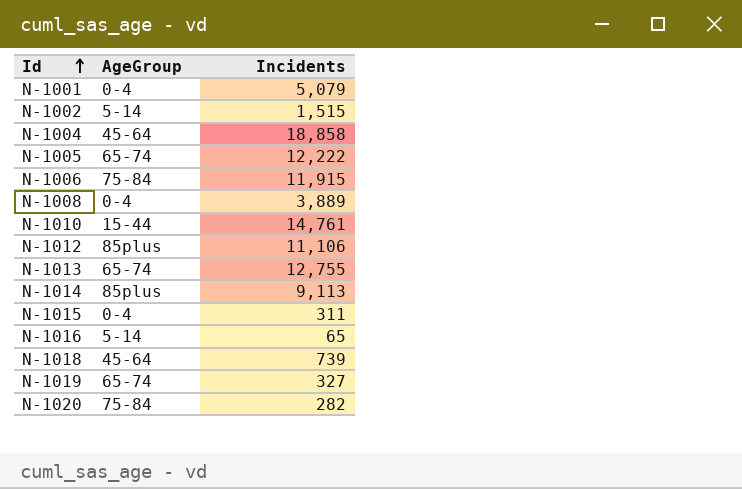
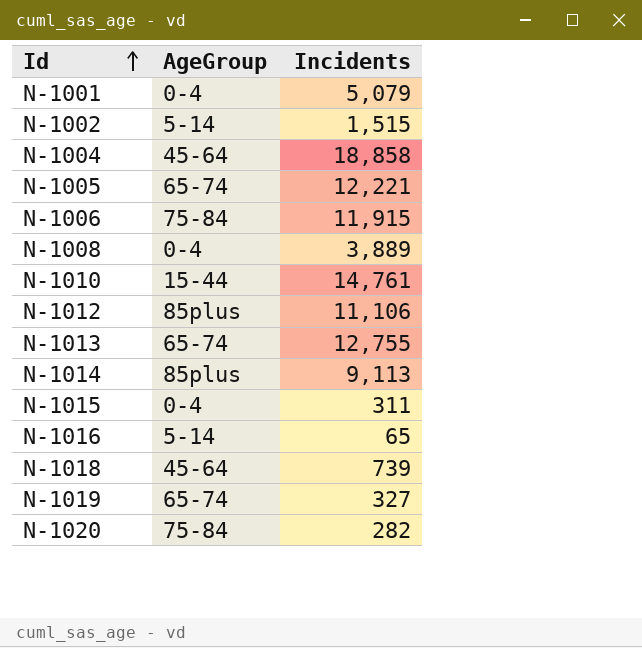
N-1005 | Incidents: 12,222 -> 12,221

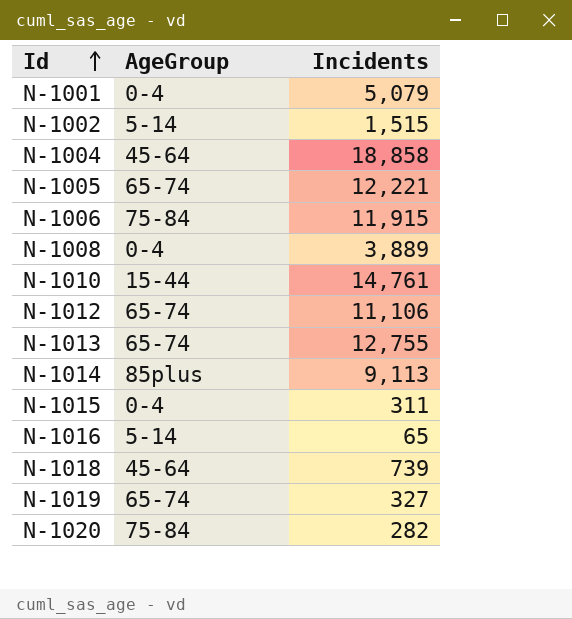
N-1012 | AgeGroup: 85plus -> 65-74

